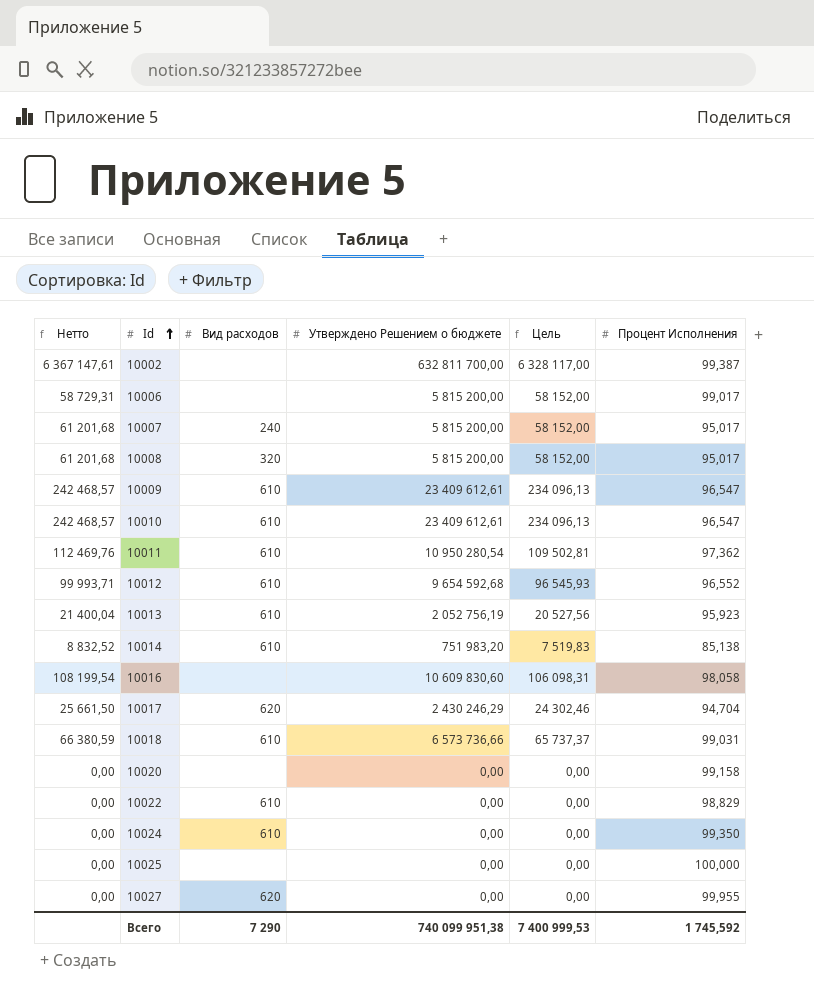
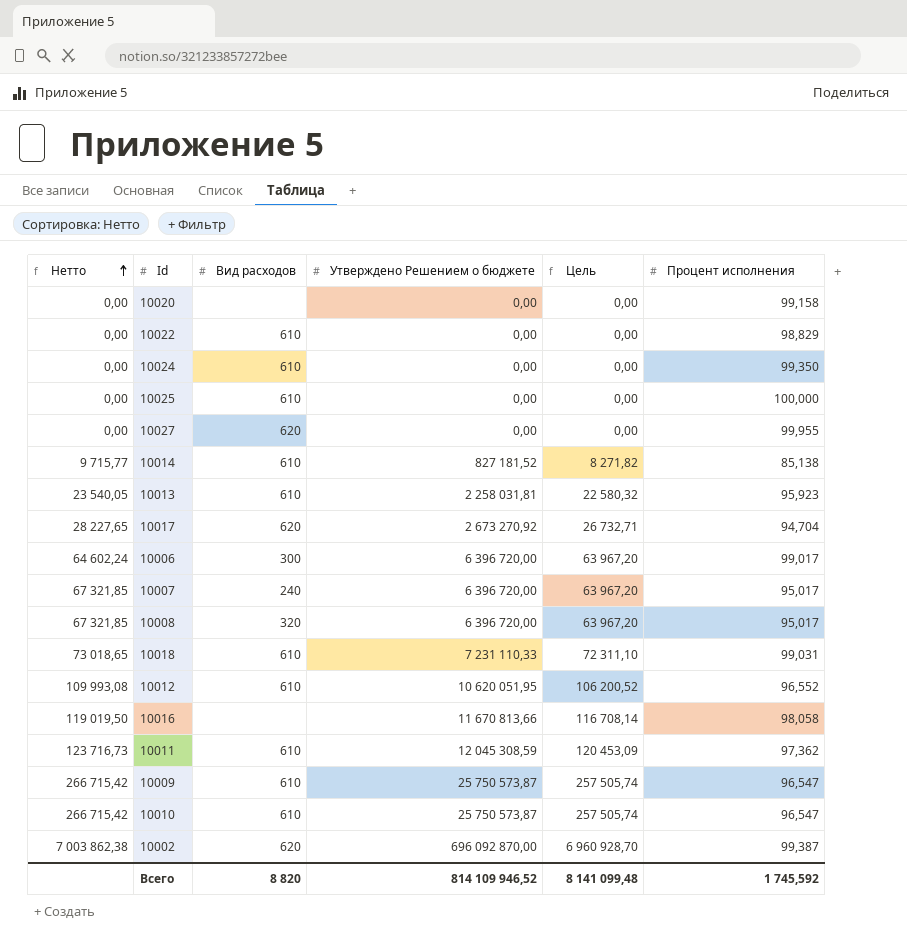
row order: Id ascending -> Нетто ascending
column name: Процент Исполнения -> Процент исполнения
10025 | Вид расходов: none -> 610
10014 | Нетто: 8 832,52 -> 9 715,77
10014 | Утверждено Решением о бюджете: 751 983,20 -> 827 181,52
10014 | Цель: 7 519,83 -> 8 271,82
10013 | Нетто: 21 400,04 -> 23 540,05
10013 | Утверждено Решением о бюджете: 2 052 756,19 -> 2 258 031,81
10013 | Цель: 20 527,56 -> 22 580,32
10017 | Нетто: 25 661,50 -> 28 227,65
10017 | Утверждено Решением о бюджете: 2 430 246,29 -> 2 673 270,92
10017 | Цель: 24 302,46 -> 26 732,71
10006 | Нетто: 58 729,31 -> 64 602,24
10006 | Вид расходов: none -> 300
10006 | Утверждено Решением о бюджете: 5 815 200,00 -> 6 396 720,00
10006 | Цель: 58 152,00 -> 63 967,20
10007 | Нетто: 61 201,68 -> 67 321,85
10007 | Утверждено Решением о бюджете: 5 815 200,00 -> 6 396 720,00
10007 | Цель: 58 152,00 -> 63 967,20
10008 | Нетто: 61 201,68 -> 67 321,85
10008 | Утверждено Решением о бюджете: 5 815 200,00 -> 6 396 720,00
10008 | Цель: 58 152,00 -> 63 967,20
10018 | Нетто: 66 380,59 -> 73 018,65
10018 | Утверждено Решением о бюджете: 6 573 736,66 -> 7 231 110,33
10018 | Цель: 65 737,37 -> 72 311,10
10012 | Нетто: 99 993,71 -> 109 993,08
10012 | Утверждено Решением о бюджете: 9 654 592,68 -> 10 620 051,95
10012 | Цель: 96 545,93 -> 106 200,52
10016 | Нетто: 108 199,54 -> 119 019,50
10016 | Утверждено Решением о бюджете: 10 609 830,60 -> 11 670 813,66
10016 | Цель: 106 098,31 -> 116 708,14
10011 | Нетто: 112 469,76 -> 123 716,73
10011 | Утверждено Решением о бюджете: 10 950 280,54 -> 12 045 308,59
10011 | Цель: 109 502,81 -> 120 453,09
10009 | Нетто: 242 468,57 -> 266 715,42
10009 | Утверждено Решением о бюджете: 23 409 612,61 -> 25 750 573,87
10009 | Цель: 234 096,13 -> 257 505,74
10010 | Нетто: 242 468,57 -> 266 715,42
10010 | Утверждено Решением о бюджете: 23 409 612,61 -> 25 750 573,87
10010 | Цель: 234 096,13 -> 257 505,74
10002 | Нетто: 6 367 147,61 -> 7 003 862,38
10002 | Вид расходов: none -> 620
10002 | Утверждено Решением о бюджете: 632 811 700,00 -> 696 092 870,00
10002 | Цель: 6 328 117,00 -> 6 960 928,70
Всего | Вид расходов: 7 290 -> 8 820
Всего | Утверждено Решением о бюджете: 740 099 951,38 -> 814 109 946,52
Всего | Цель: 7 400 999,53 -> 8 141 099,48

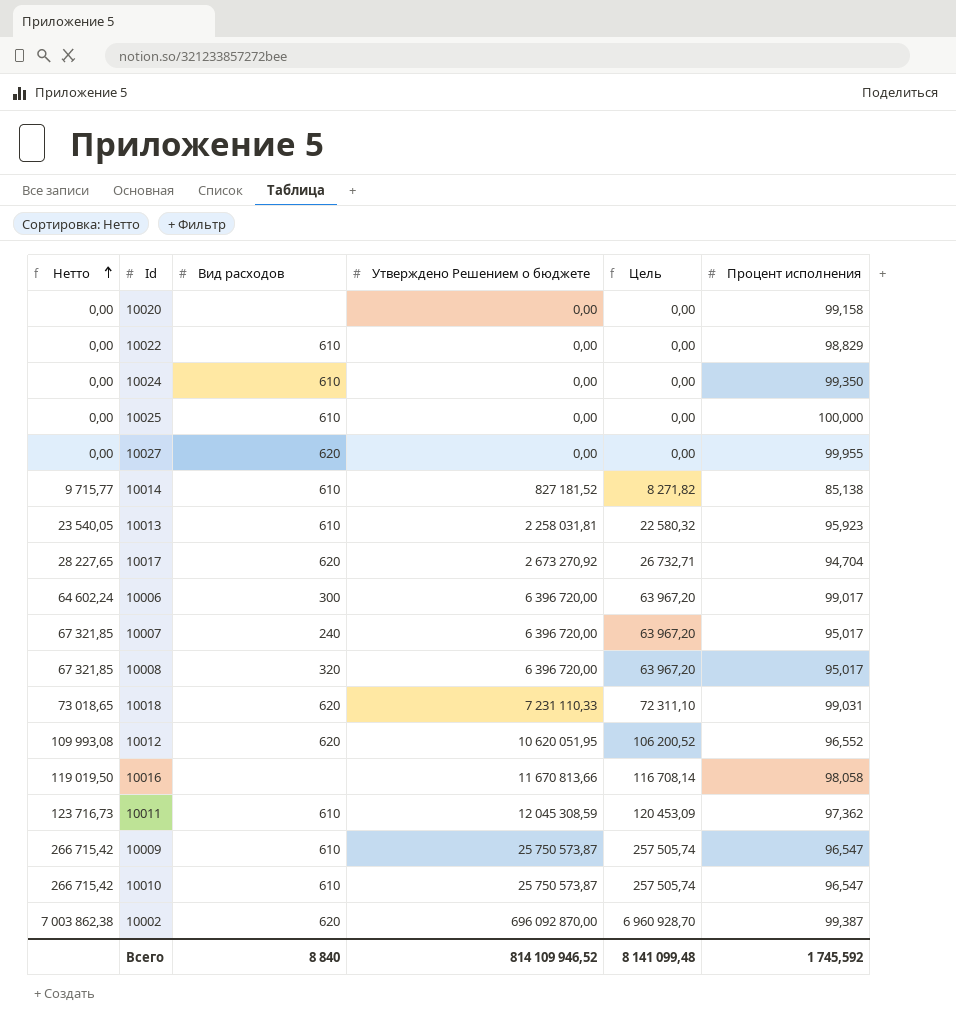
10018 | Вид расходов: 610 -> 620
10012 | Вид расходов: 610 -> 620
Всего | Вид расходов: 8 820 -> 8 840

